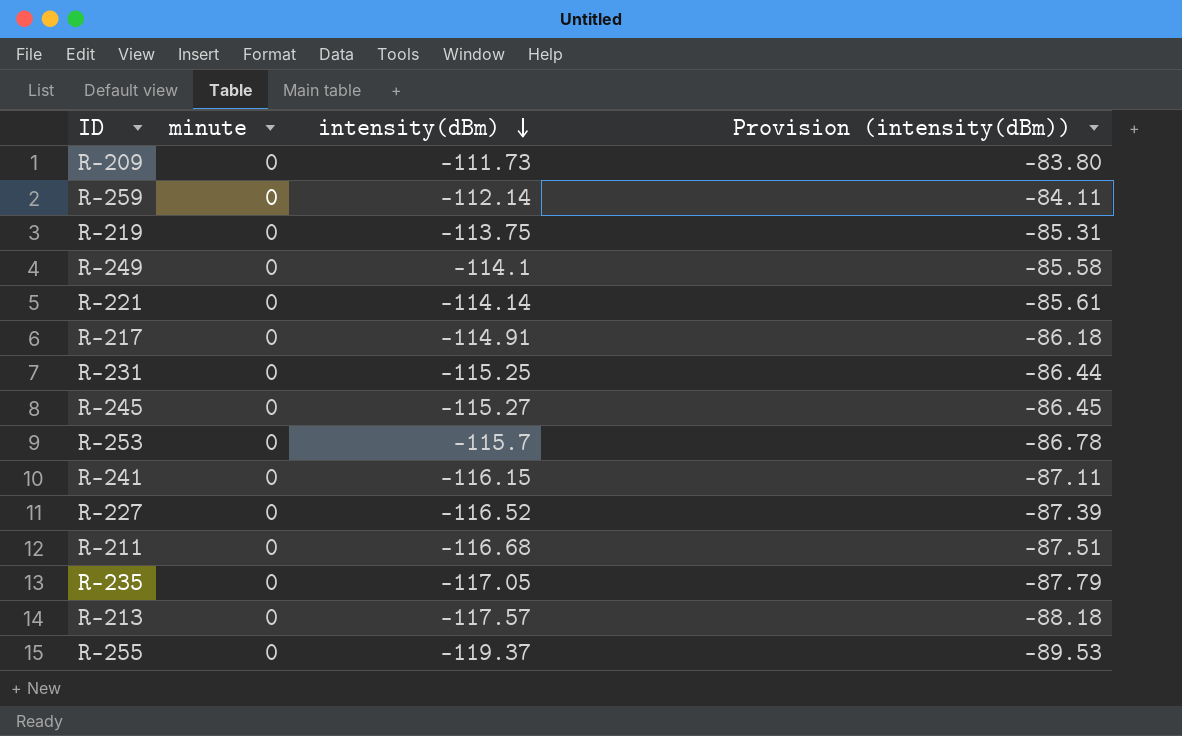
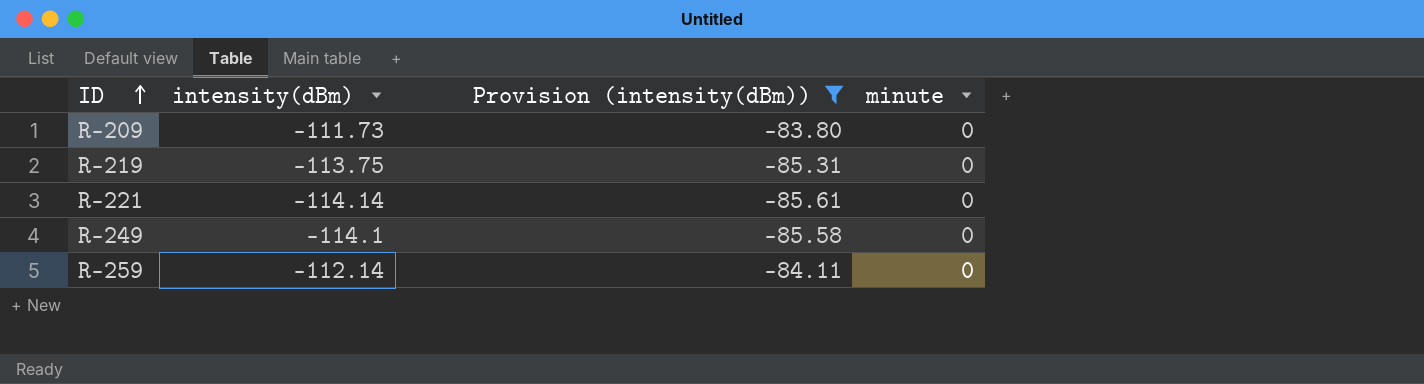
filter: none -> Provision (intensity(dBm)) >= -85.61
row order: intensity(dBm) descending -> ID ascending
column minute | position: 2 -> 4

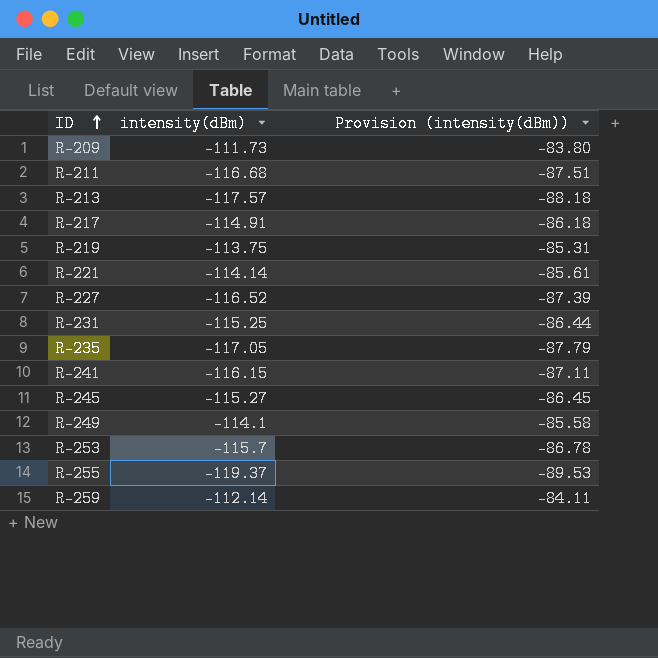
filter: Provision (intensity(dBm)) >= -85.61 -> none
column minute | position: 4 -> none

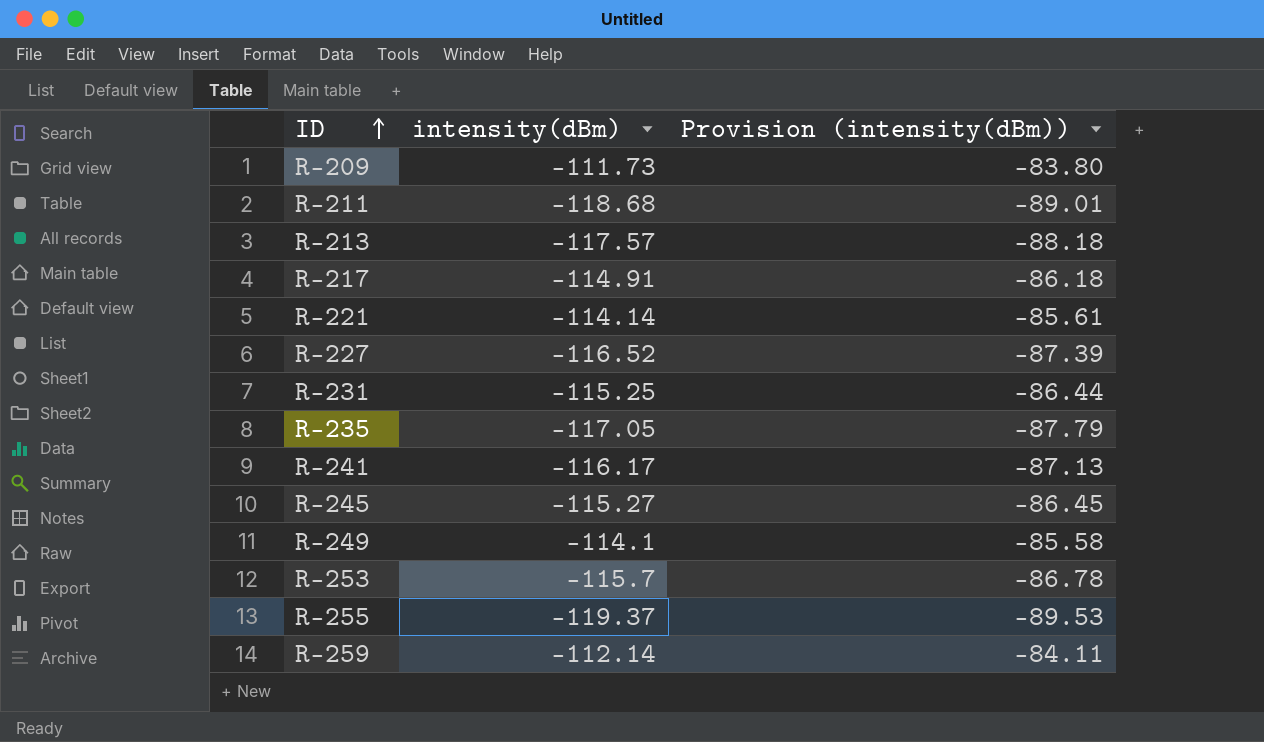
row R-219: -113.75 | -85.31 -> none
R-211 | intensity(dBm): -116.68 -> -118.68
R-211 | Provision (intensity(dBm)): -87.51 -> -89.01
R-241 | intensity(dBm): -116.15 -> -116.17
R-241 | Provision (intensity(dBm)): -87.11 -> -87.13

